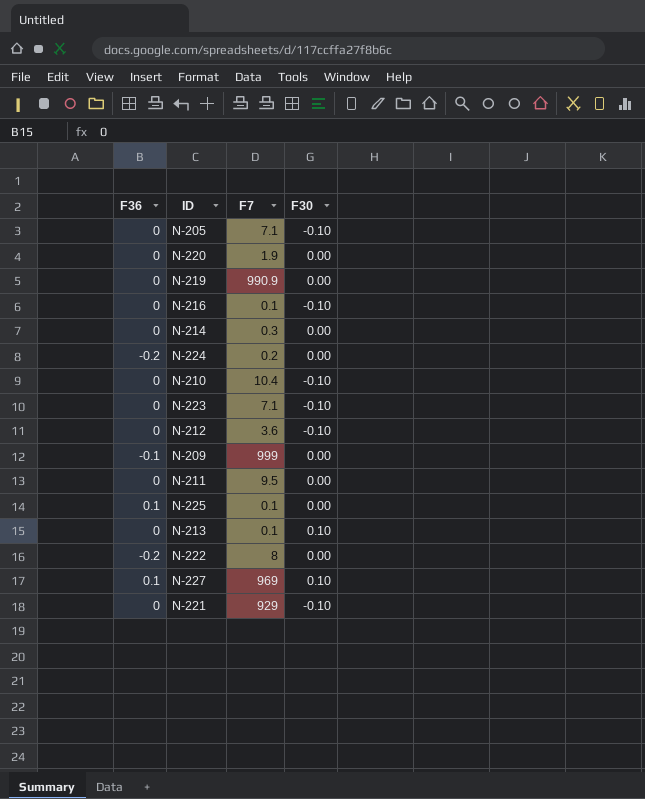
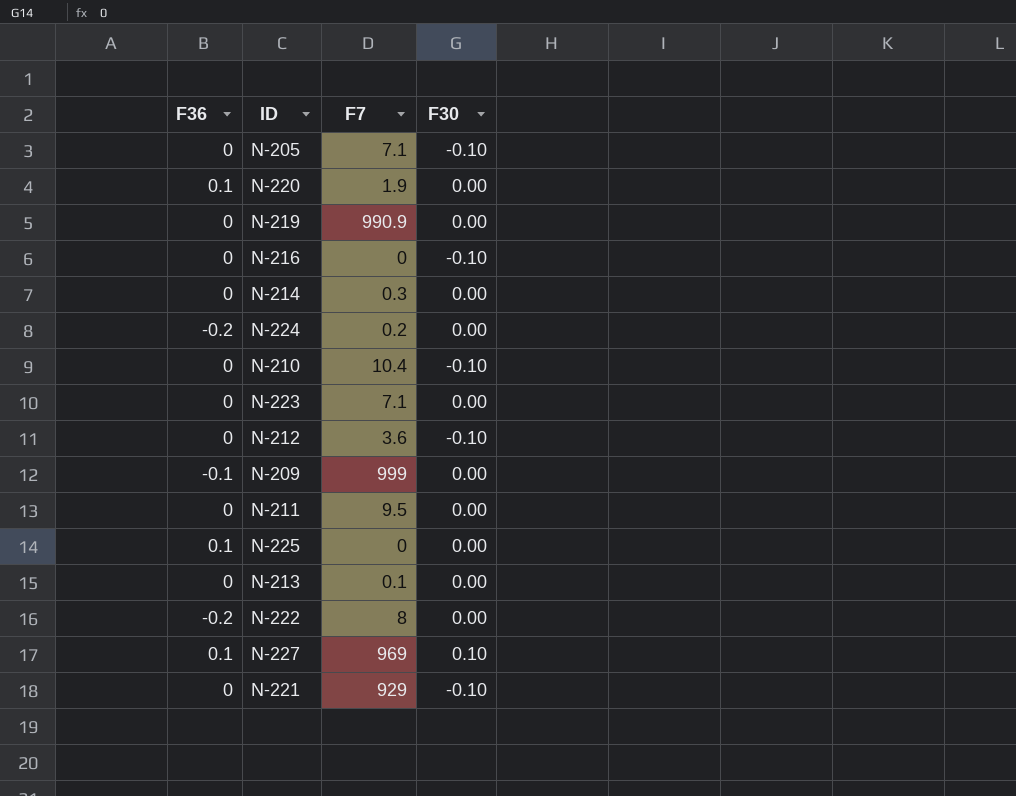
N-220 | F36: 0 -> 0.1
N-216 | F7: 0.1 -> 0
N-223 | F30: -0.10 -> 0.00
N-225 | F7: 0.1 -> 0
N-213 | F30: 0.10 -> 0.00

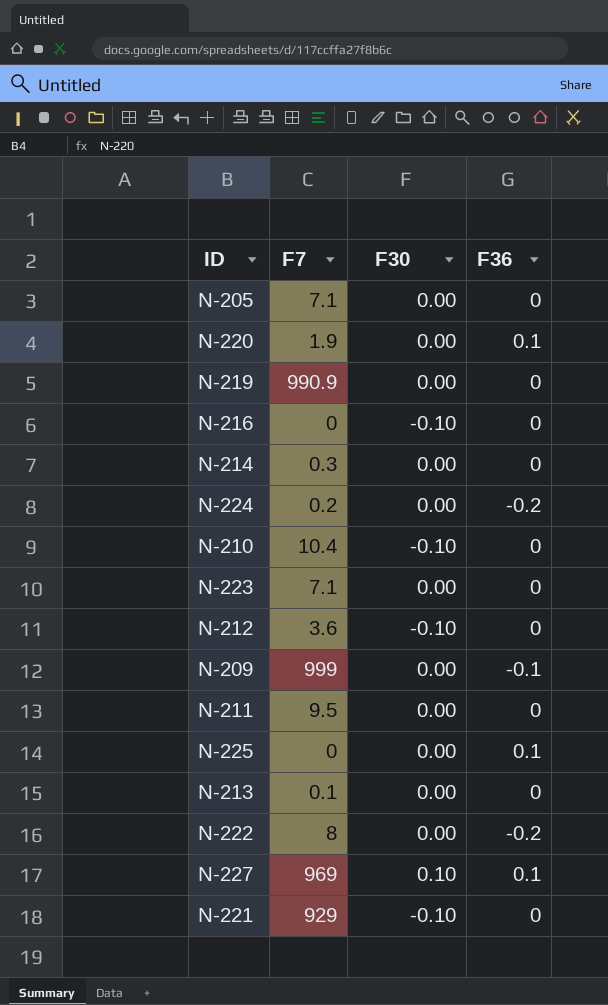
column F36 | position: 1 -> 4
N-205 | F30: -0.10 -> 0.00

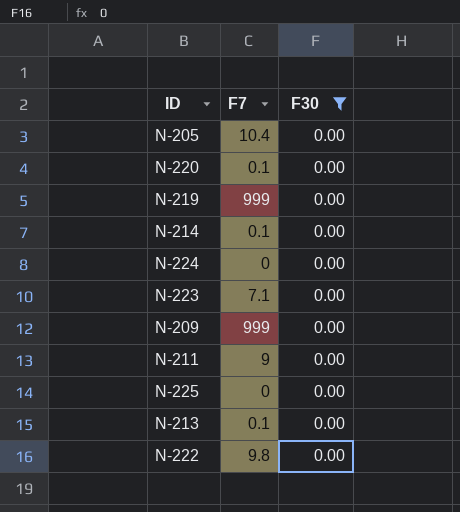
filter: none -> F30 = 0.00
column F36 | position: 4 -> none
N-205 | F7: 7.1 -> 10.4
N-220 | F7: 1.9 -> 0.1
N-219 | F7: 990.9 -> 999
N-214 | F7: 0.3 -> 0.1
N-224 | F7: 0.2 -> 0
N-211 | F7: 9.5 -> 9
N-222 | F7: 8 -> 9.8

